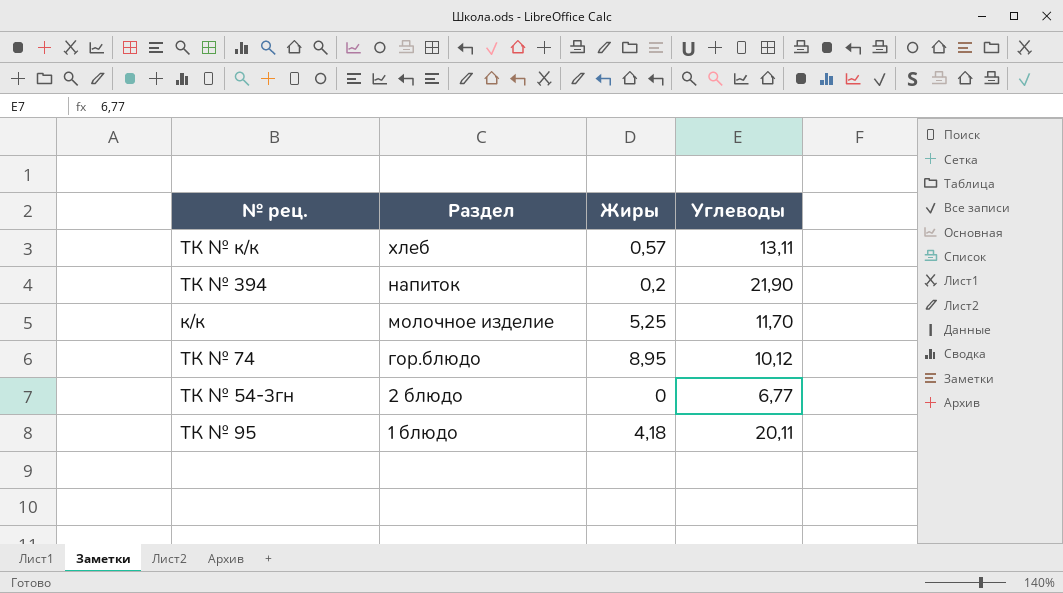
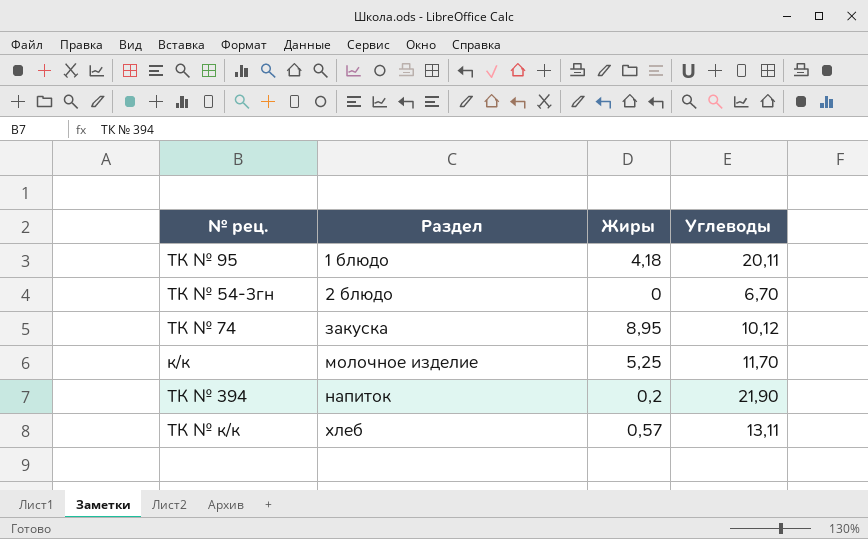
row order: Раздел descending -> Раздел ascending
ТК № 54-3гн | Углеводы: 6,77 -> 6,70
ТК № 74 | Раздел: гор.блюдо -> закуска

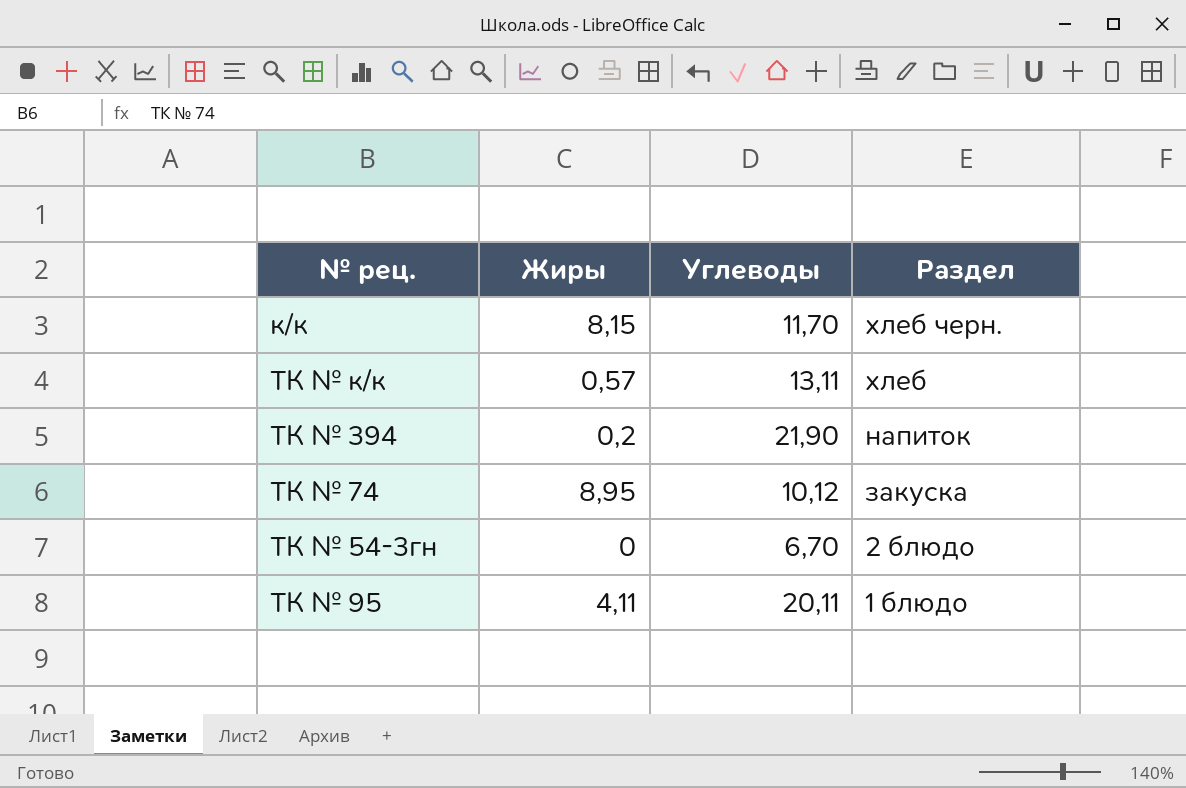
row order: Раздел ascending -> Раздел descending
column Раздел | position: 2 -> 4
к/к | Жиры: 5,25 -> 8,15
к/к | Раздел: молочное изделие -> хлеб черн.
ТК № 95 | Жиры: 4,18 -> 4,11

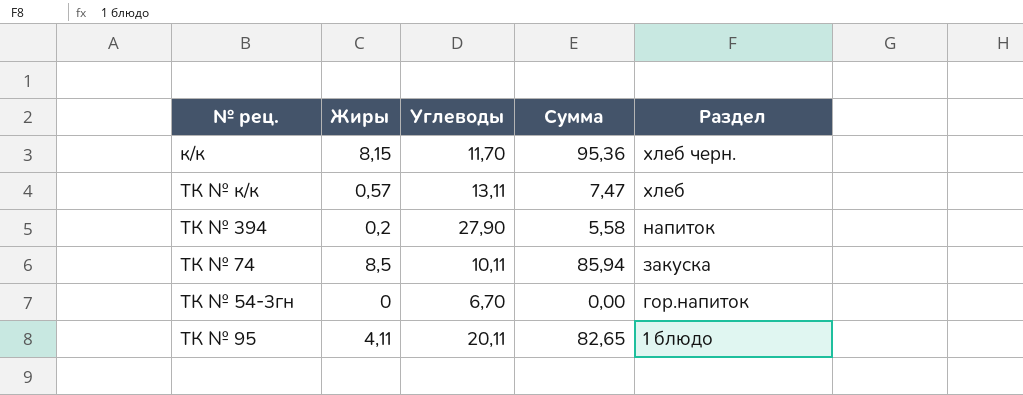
column Сумма | formula: none -> [Жиры] * [Углеводы]
ТК № 394 | Углеводы: 21,90 -> 27,90
ТК № 74 | Жиры: 8,95 -> 8,5
ТК № 74 | Углеводы: 10,12 -> 10,11
ТК № 54-3гн | Раздел: 2 блюдо -> гор.напиток

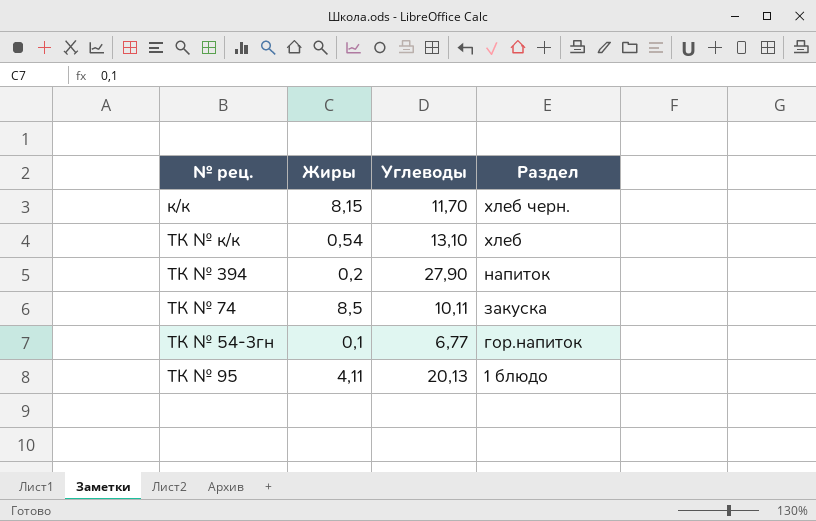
column Сумма | formula: [Жиры] * [Углеводы] -> none
ТК № к/к | Жиры: 0,57 -> 0,54
ТК № к/к | Углеводы: 13,11 -> 13,10
ТК № 54-3гн | Жиры: 0 -> 0,1
ТК № 54-3гн | Углеводы: 6,70 -> 6,77
ТК № 95 | Углеводы: 20,11 -> 20,13

